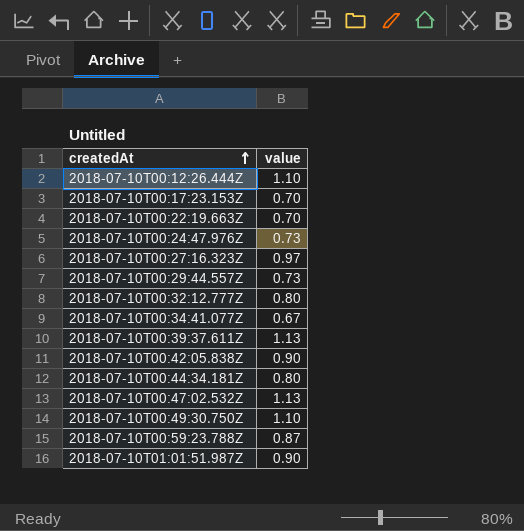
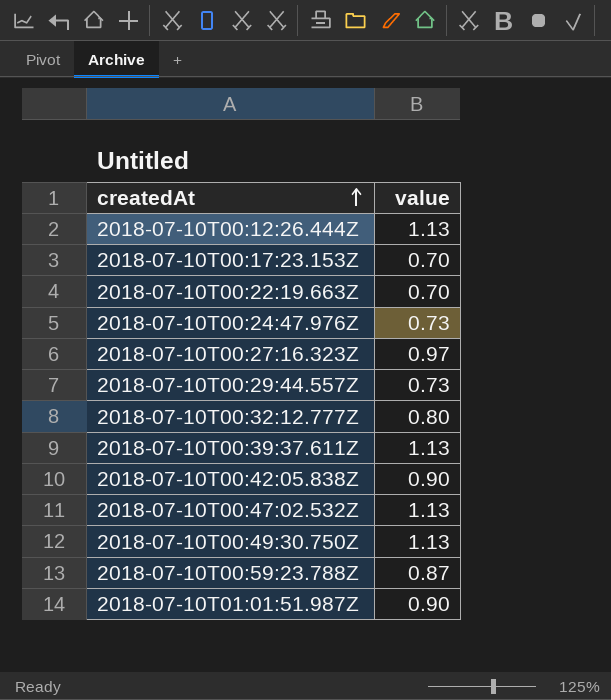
row 2018-07-10T00:34:41.077Z: 0.67 -> none
row 2018-07-10T00:44:34.181Z: 0.80 -> none
2018-07-10T00:12:26.444Z | value: 1.10 -> 1.13
2018-07-10T00:49:30.750Z | value: 1.10 -> 1.13

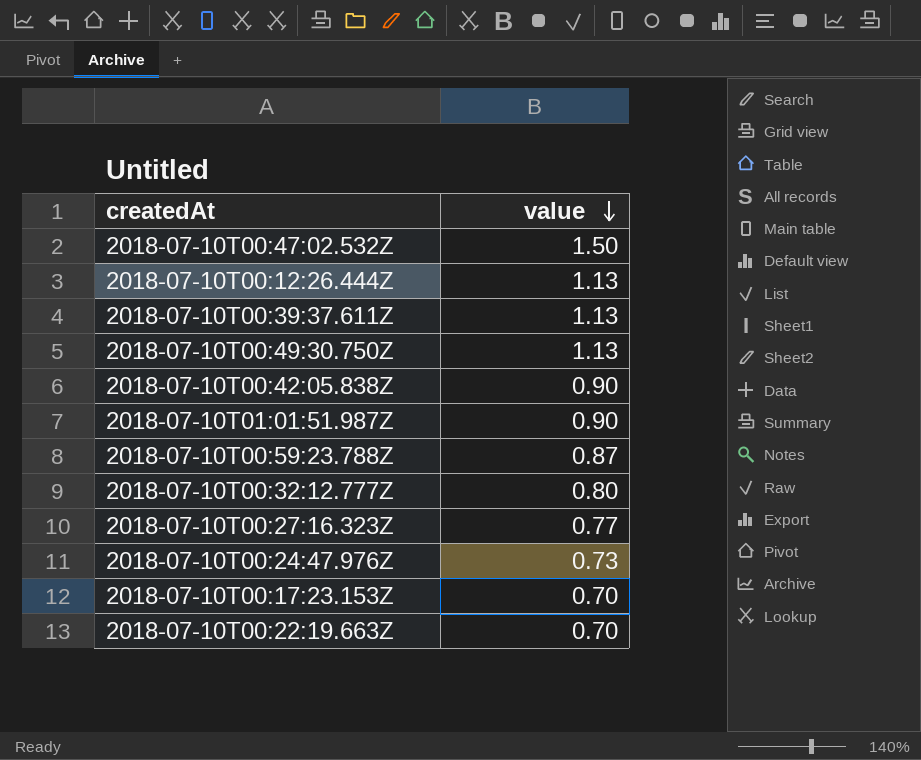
row order: createdAt ascending -> value descending
row 2018-07-10T00:29:44.557Z: 0.73 -> none
2018-07-10T00:47:02.532Z | value: 1.13 -> 1.50
2018-07-10T00:27:16.323Z | value: 0.97 -> 0.77

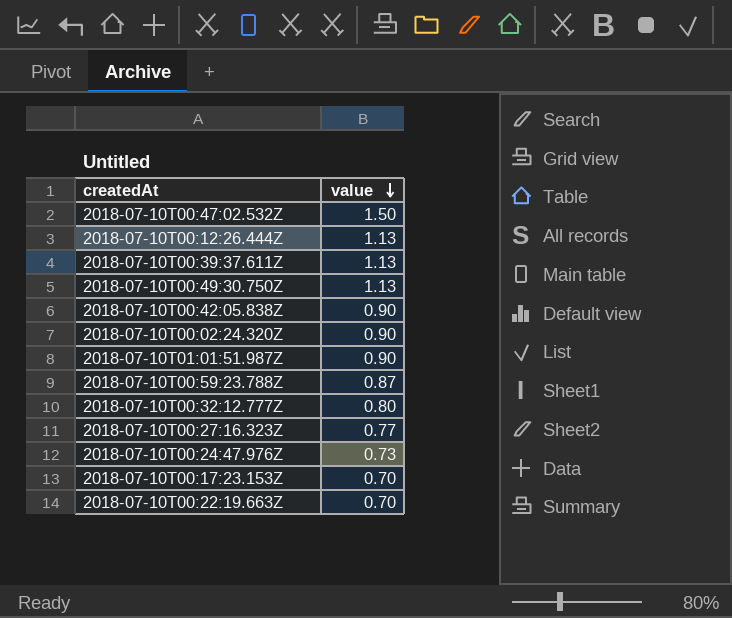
row 2018-07-10T00:02:24.320Z: none -> 0.90

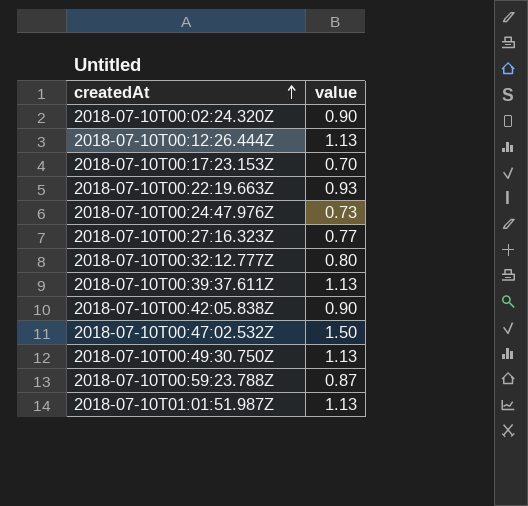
row order: value descending -> createdAt ascending
2018-07-10T00:22:19.663Z | value: 0.70 -> 0.93
2018-07-10T01:01:51.987Z | value: 0.90 -> 1.13

